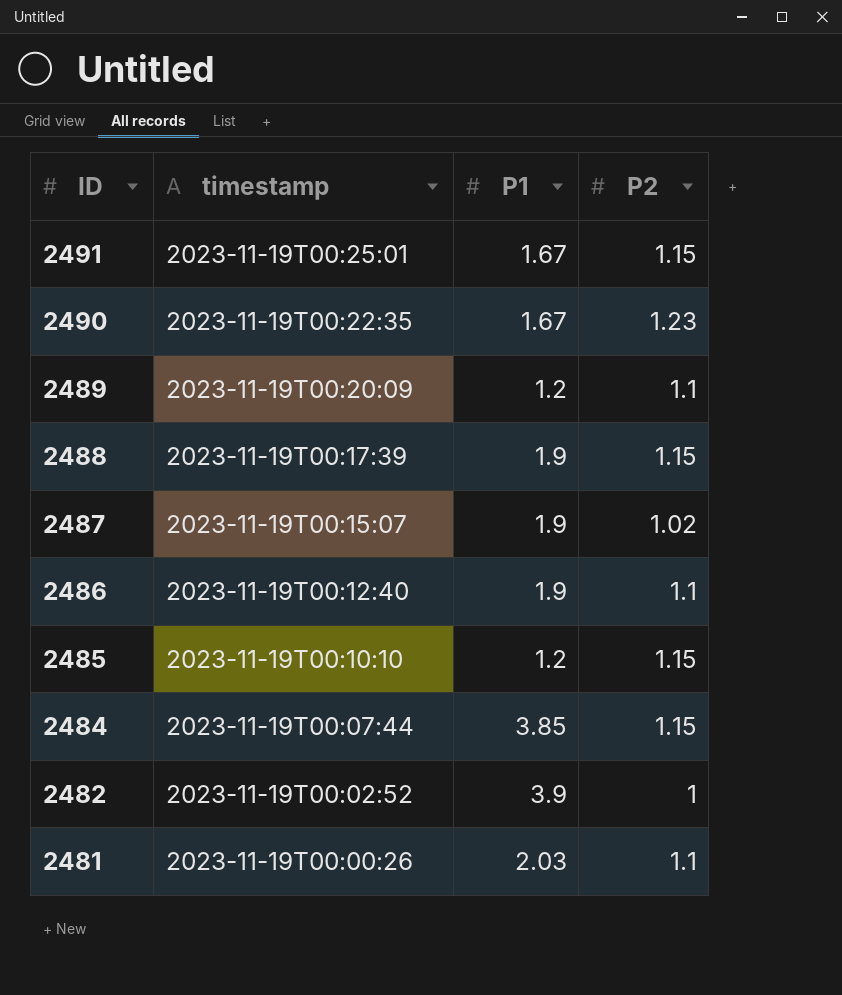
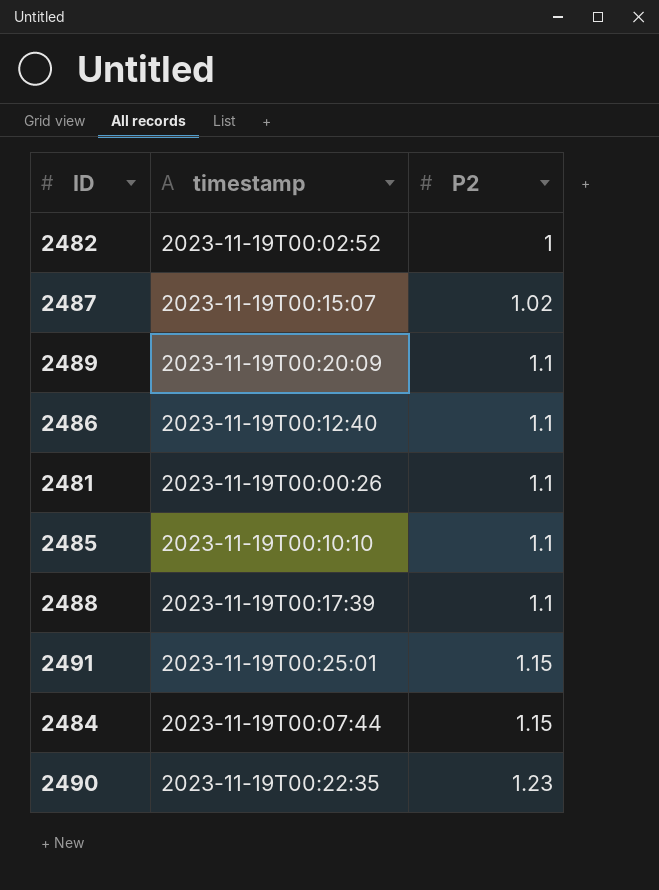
row order: ID descending -> P2 ascending
column P1 | position: 3 -> none
2485 | P2: 1.15 -> 1.1
2488 | P2: 1.15 -> 1.1

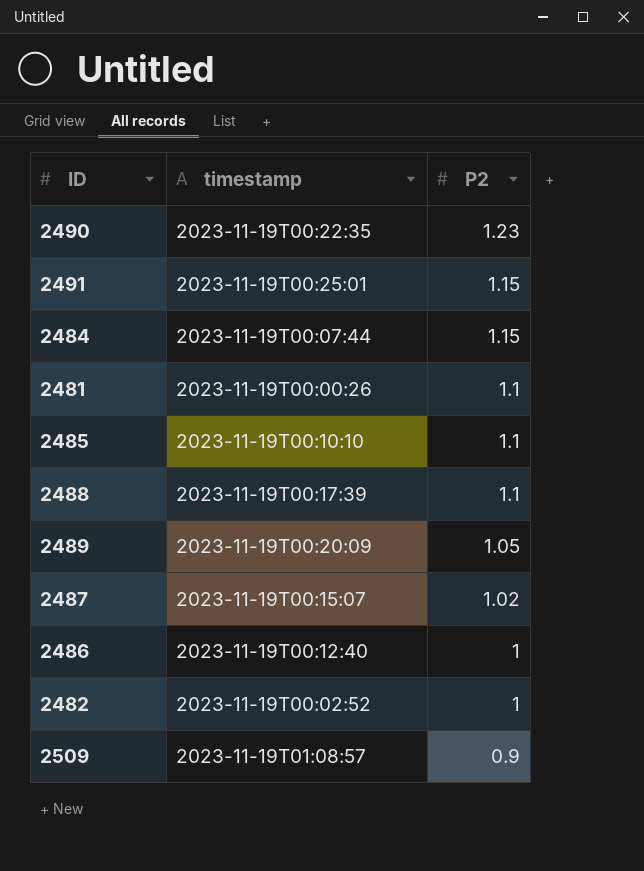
row order: P2 ascending -> P2 descending
2489 | P2: 1.1 -> 1.05
2486 | P2: 1.1 -> 1
row 2509: none -> 2023-11-19T01:08:57 | 0.9

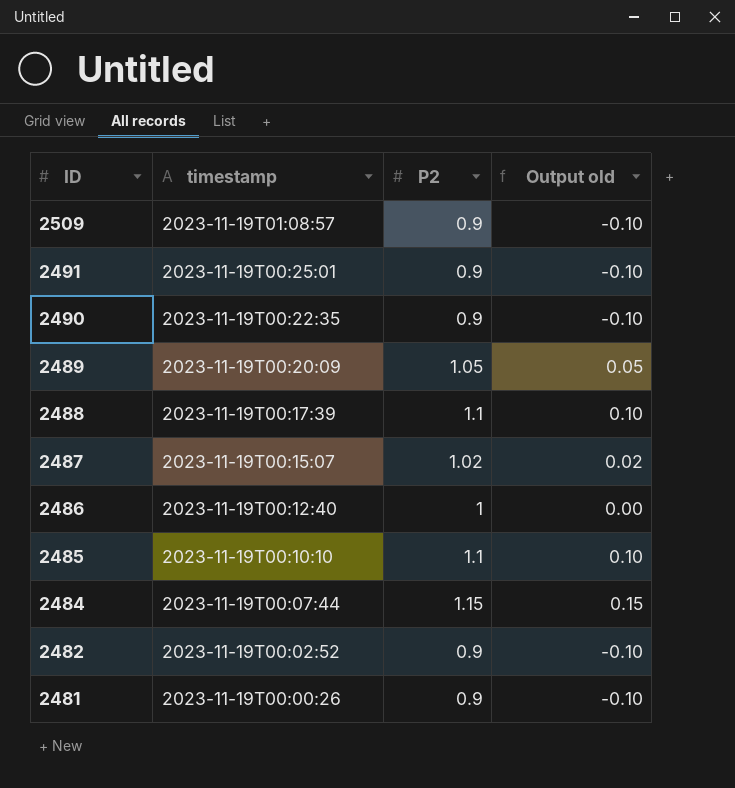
row order: P2 descending -> ID descending
column Output old | formula: none -> [P2] - 1
2491 | P2: 1.15 -> 0.9
2490 | P2: 1.23 -> 0.9
2482 | P2: 1 -> 0.9
2481 | P2: 1.1 -> 0.9

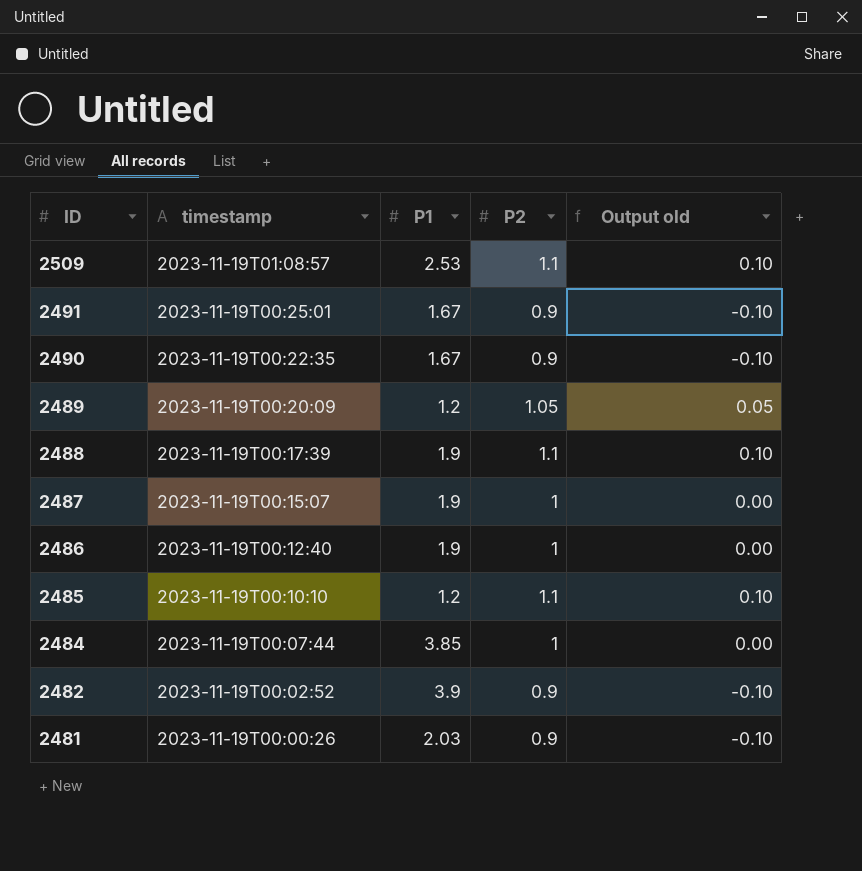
column P1 | position: none -> 3
2509 | P2: 0.9 -> 1.1
2509 | Output old: -0.10 -> 0.10
2487 | P2: 1.02 -> 1
2487 | Output old: 0.02 -> 0.00
2484 | P2: 1.15 -> 1
2484 | Output old: 0.15 -> 0.00

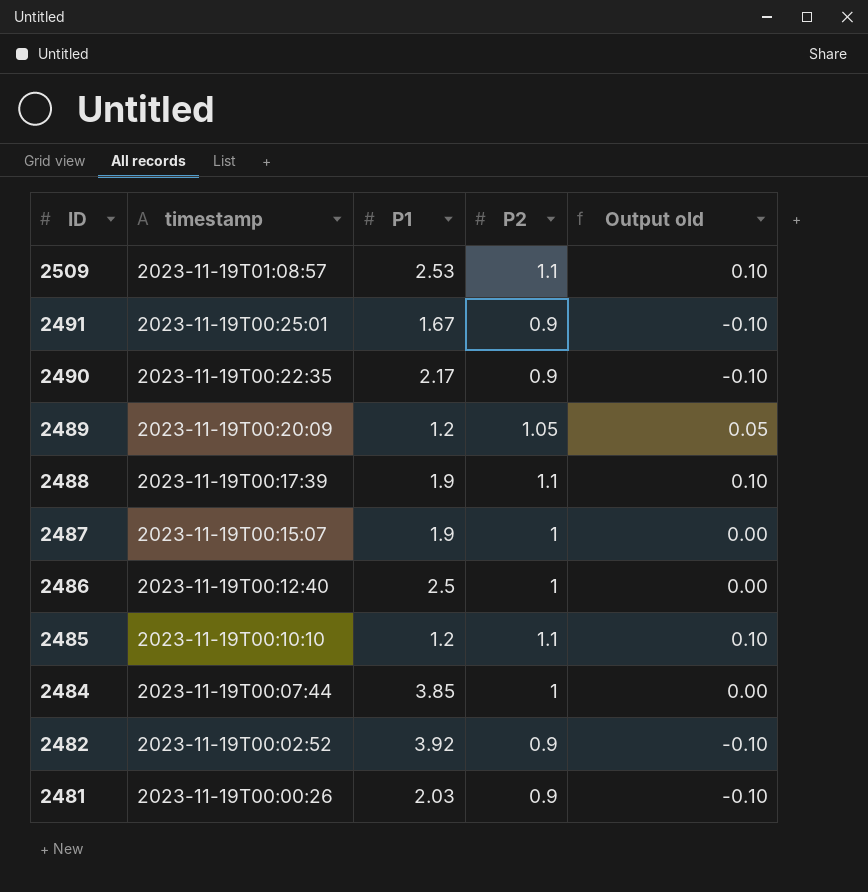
2490 | P1: 1.67 -> 2.17
2486 | P1: 1.9 -> 2.5
2482 | P1: 3.9 -> 3.92

